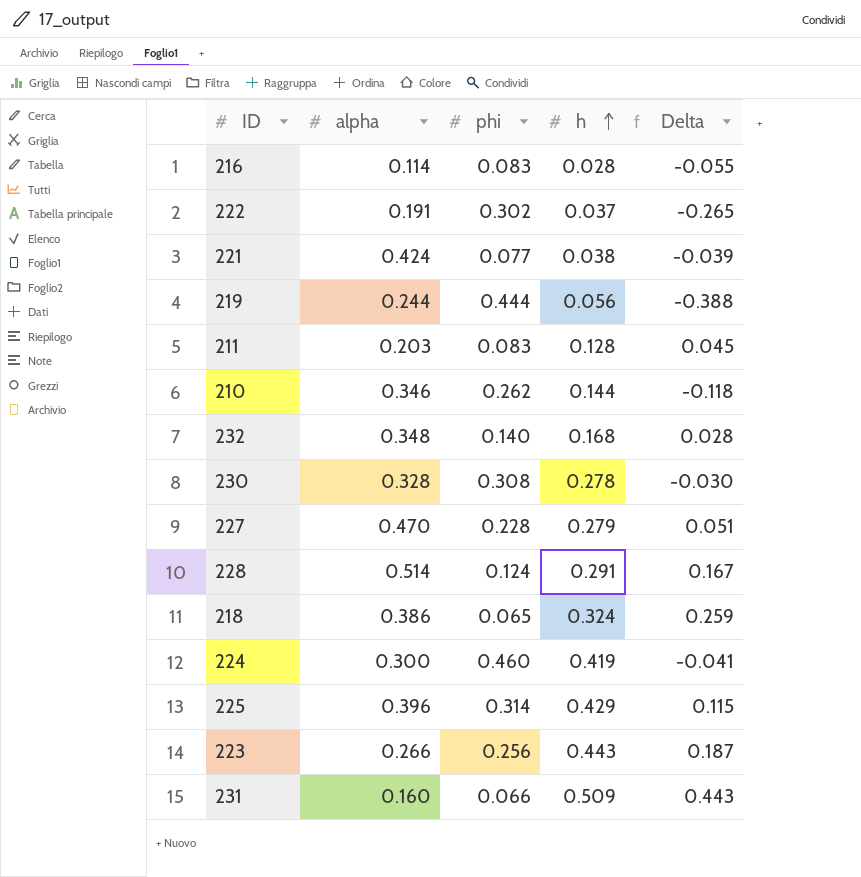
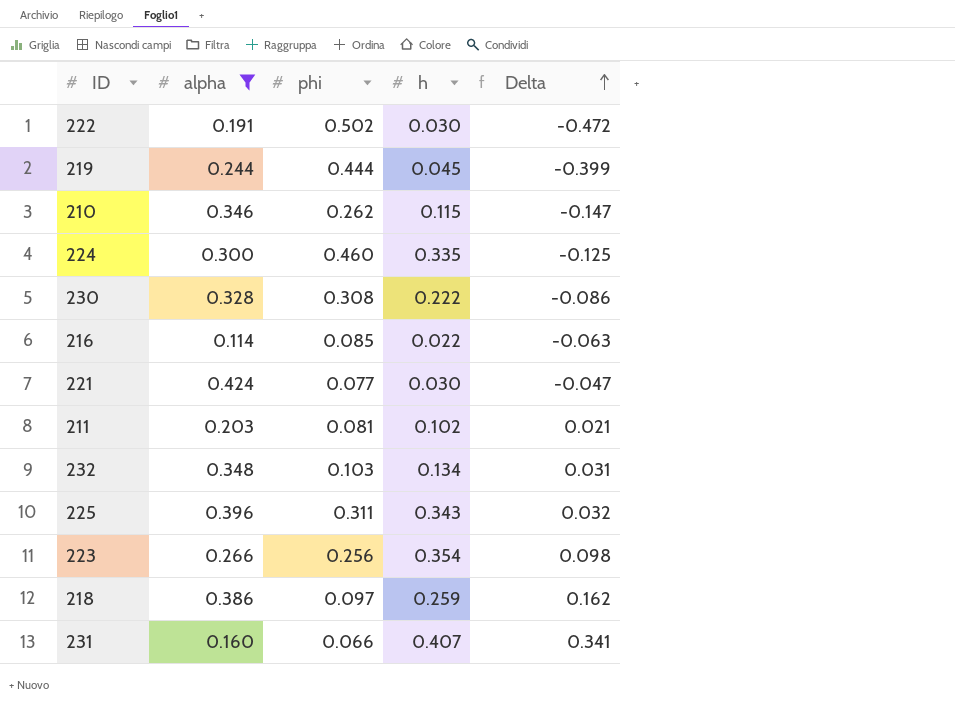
filter: none -> alpha <= 0.424
row order: h ascending -> Delta ascending
222 | phi: 0.302 -> 0.502
222 | h: 0.037 -> 0.030
222 | Delta: -0.265 -> -0.472
219 | h: 0.056 -> 0.045
219 | Delta: -0.388 -> -0.399
210 | h: 0.144 -> 0.115
210 | Delta: -0.118 -> -0.147
224 | h: 0.419 -> 0.335
224 | Delta: -0.041 -> -0.125
230 | h: 0.278 -> 0.222
230 | Delta: -0.030 -> -0.086
216 | phi: 0.083 -> 0.085
216 | h: 0.028 -> 0.022
216 | Delta: -0.055 -> -0.063
221 | h: 0.038 -> 0.030
221 | Delta: -0.039 -> -0.047
211 | phi: 0.083 -> 0.081
211 | h: 0.128 -> 0.102
211 | Delta: 0.045 -> 0.021
232 | phi: 0.140 -> 0.103
232 | h: 0.168 -> 0.134
232 | Delta: 0.028 -> 0.031
225 | phi: 0.314 -> 0.311
225 | h: 0.429 -> 0.343
225 | Delta: 0.115 -> 0.032
223 | h: 0.443 -> 0.354
223 | Delta: 0.187 -> 0.098
218 | phi: 0.065 -> 0.097
218 | h: 0.324 -> 0.259
218 | Delta: 0.259 -> 0.162
231 | h: 0.509 -> 0.407
231 | Delta: 0.443 -> 0.341

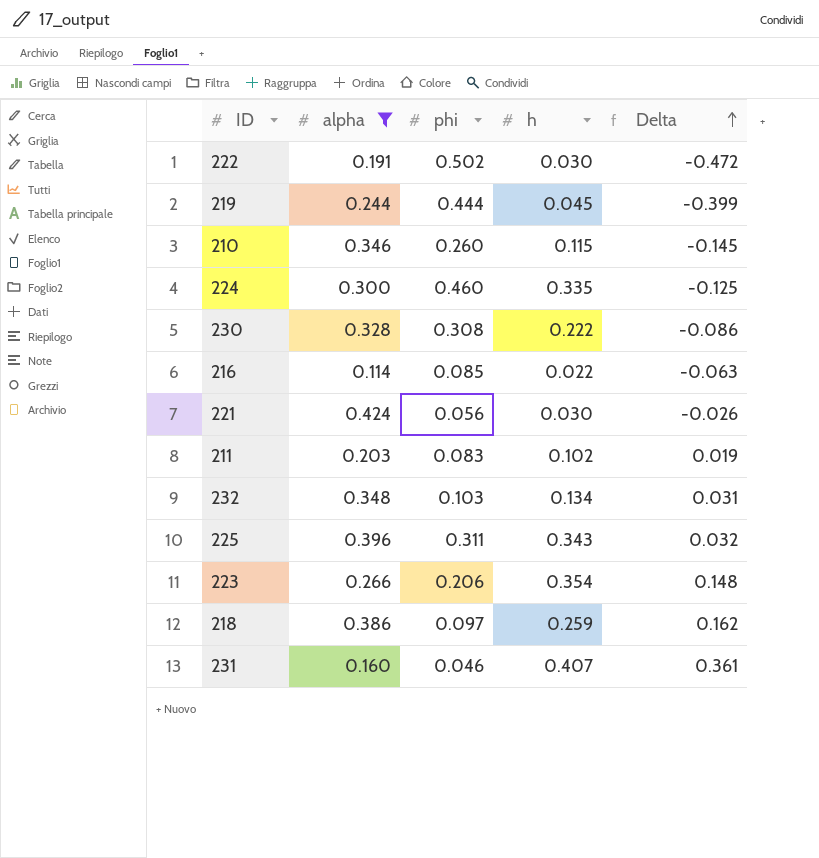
210 | phi: 0.262 -> 0.260
210 | Delta: -0.147 -> -0.145
221 | phi: 0.077 -> 0.056
221 | Delta: -0.047 -> -0.026
211 | phi: 0.081 -> 0.083
211 | Delta: 0.021 -> 0.019
223 | phi: 0.256 -> 0.206
223 | Delta: 0.098 -> 0.148
231 | phi: 0.066 -> 0.046
231 | Delta: 0.341 -> 0.361

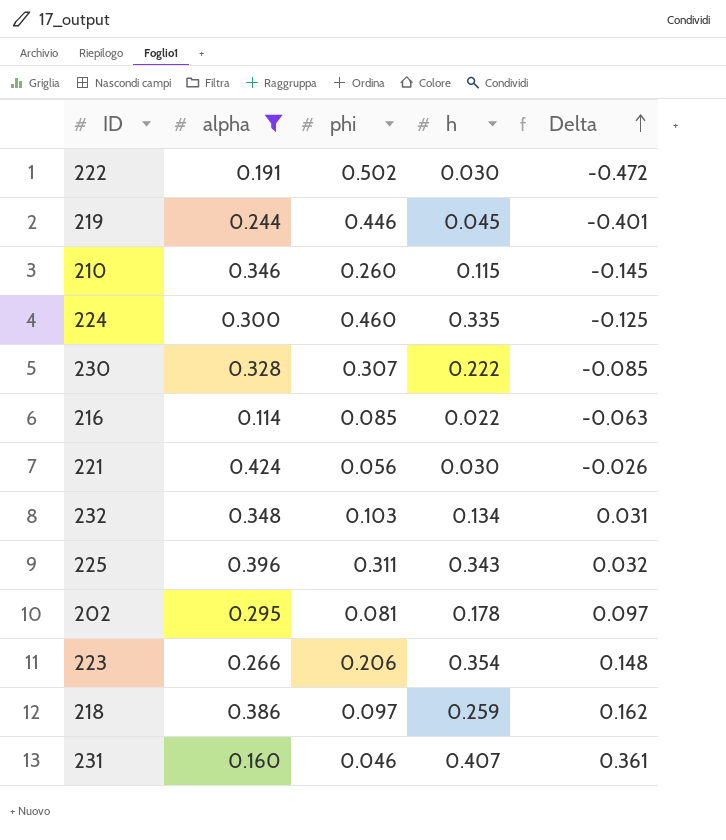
row 211: 0.203 | 0.083 | 0.102 | 0.019 -> none
219 | phi: 0.444 -> 0.446
219 | Delta: -0.399 -> -0.401
230 | phi: 0.308 -> 0.307
230 | Delta: -0.086 -> -0.085
row 202: none -> 0.295 | 0.081 | 0.178 | 0.097

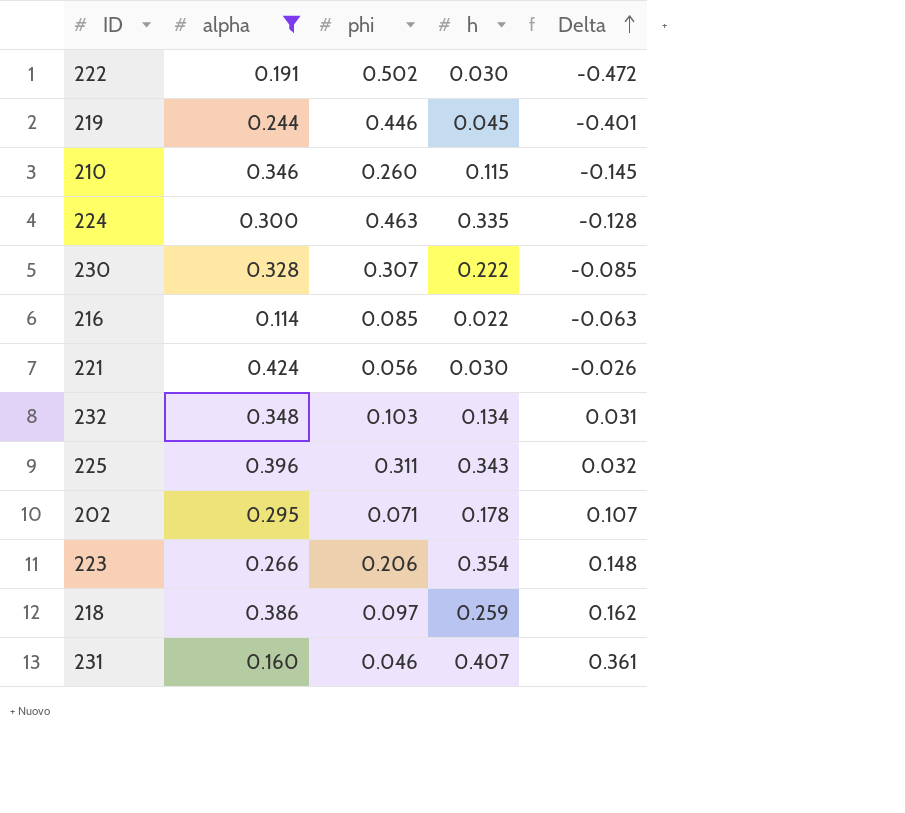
224 | phi: 0.460 -> 0.463
224 | Delta: -0.125 -> -0.128
202 | phi: 0.081 -> 0.071
202 | Delta: 0.097 -> 0.107

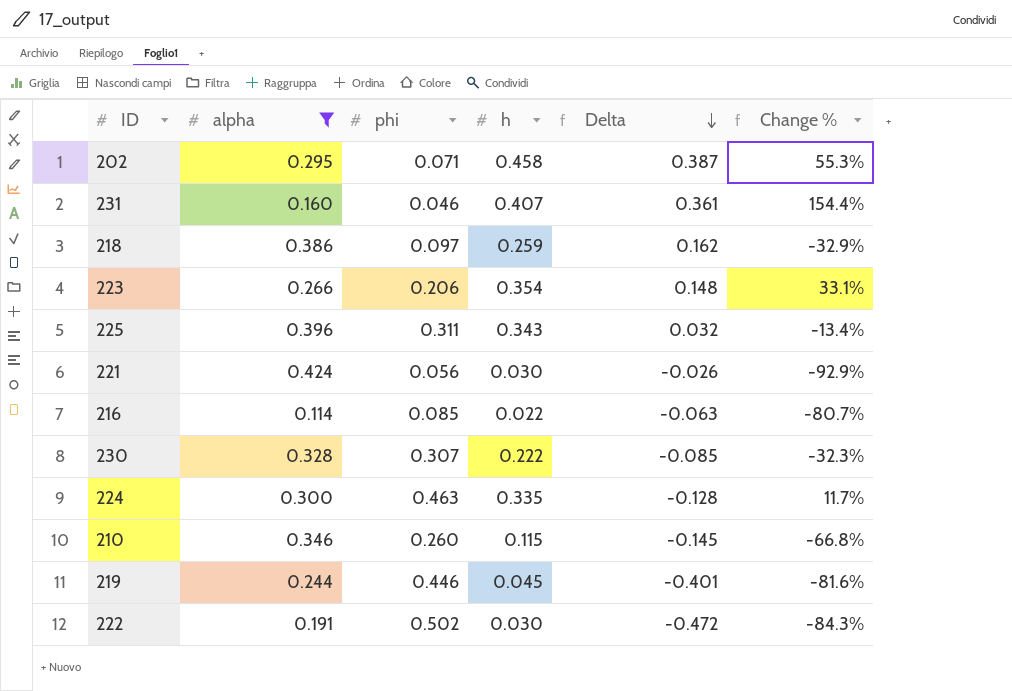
row order: Delta ascending -> Delta descending
column Change % | formula: none -> ([h] - [alpha]) / [alpha]
row 232: 0.348 | 0.103 | 0.134 | 0.031 -> none
202 | h: 0.178 -> 0.458
202 | Delta: 0.107 -> 0.387

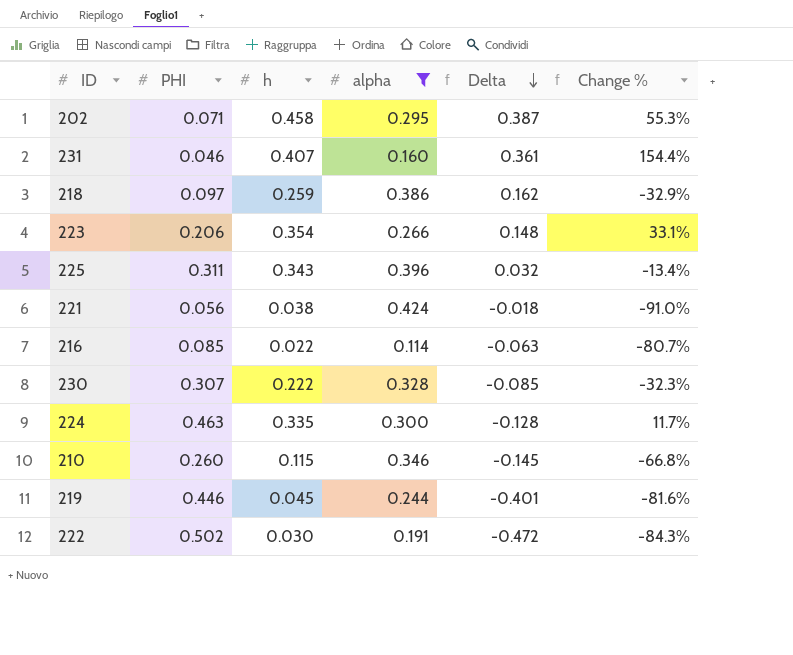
column name: phi -> PHI
column alpha | position: 2 -> 4
221 | h: 0.030 -> 0.038
221 | Delta: -0.026 -> -0.018
221 | Change %: -92.9% -> -91.0%

